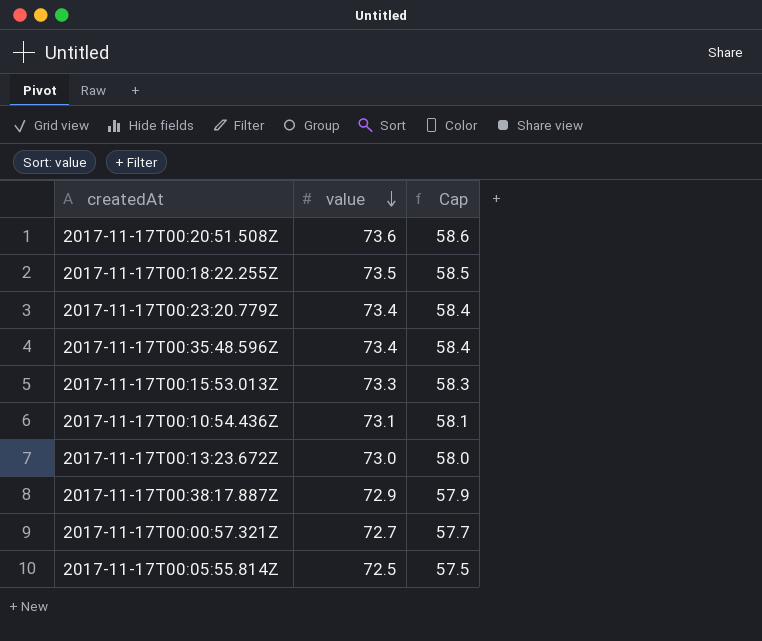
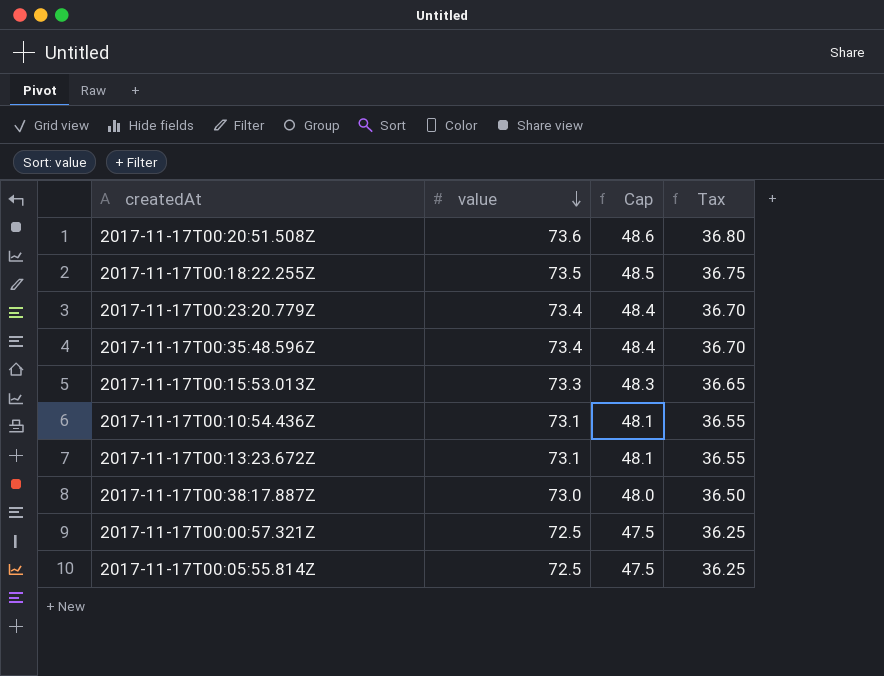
column Cap | formula: [value] - 15 -> [value] - 25
column Tax | formula: none -> [value] * 0.5
2017-11-17T00:13:23.672Z | value: 73.0 -> 73.1
2017-11-17T00:38:17.887Z | value: 72.9 -> 73.0
2017-11-17T00:00:57.321Z | value: 72.7 -> 72.5

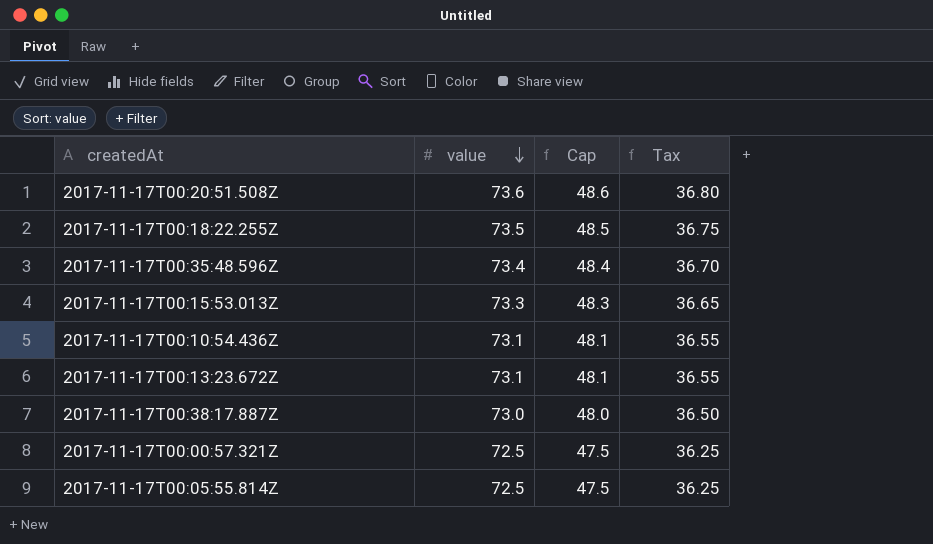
row 2017-11-17T00:23:20.779Z: 73.4 | 48.4 | 36.70 -> none

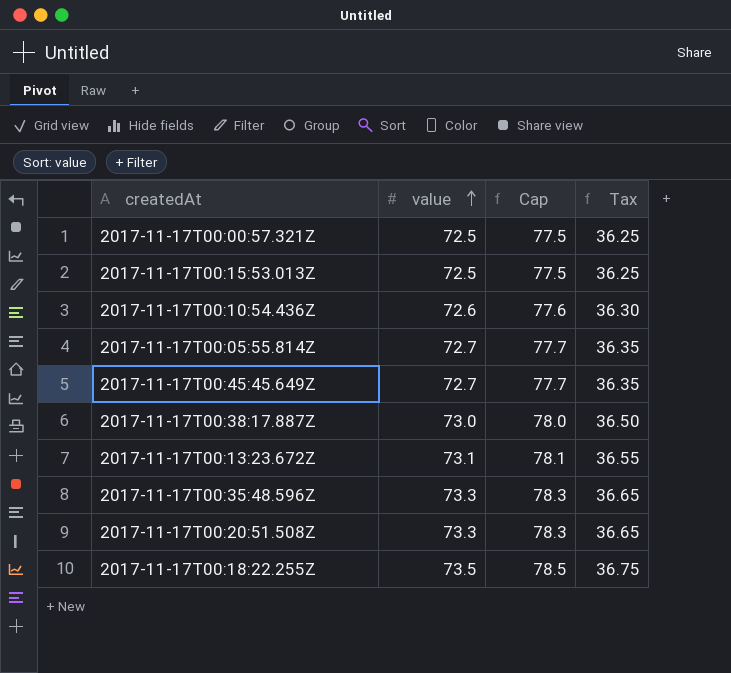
row order: value descending -> value ascending
column Cap | formula: [value] - 25 -> [value] + 5
2017-11-17T00:15:53.013Z | value: 73.3 -> 72.5
2017-11-17T00:15:53.013Z | Tax: 36.65 -> 36.25
2017-11-17T00:10:54.436Z | value: 73.1 -> 72.6
2017-11-17T00:10:54.436Z | Tax: 36.55 -> 36.30
2017-11-17T00:05:55.814Z | value: 72.5 -> 72.7
2017-11-17T00:05:55.814Z | Tax: 36.25 -> 36.35
row 2017-11-17T00:45:45.649Z: none -> 72.7 | 77.7 | 36.35
2017-11-17T00:35:48.596Z | value: 73.4 -> 73.3
2017-11-17T00:35:48.596Z | Tax: 36.70 -> 36.65
2017-11-17T00:20:51.508Z | value: 73.6 -> 73.3
2017-11-17T00:20:51.508Z | Tax: 36.80 -> 36.65

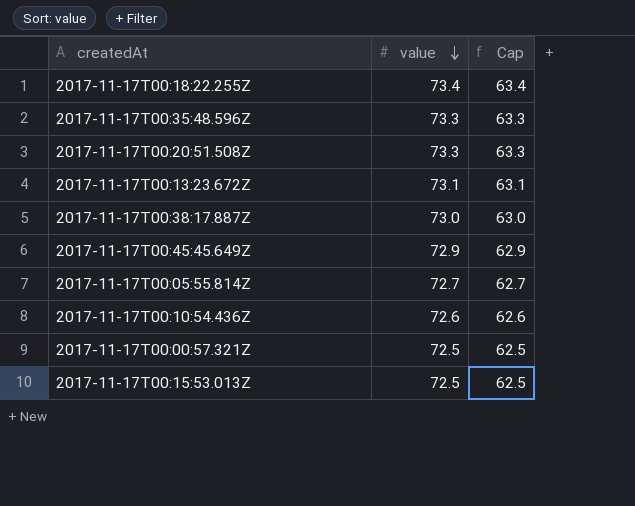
row order: value ascending -> value descending
column Tax | formula: [value] * 0.5 -> none
column Cap | formula: [value] + 5 -> [value] - 10
2017-11-17T00:18:22.255Z | value: 73.5 -> 73.4
2017-11-17T00:45:45.649Z | value: 72.7 -> 72.9

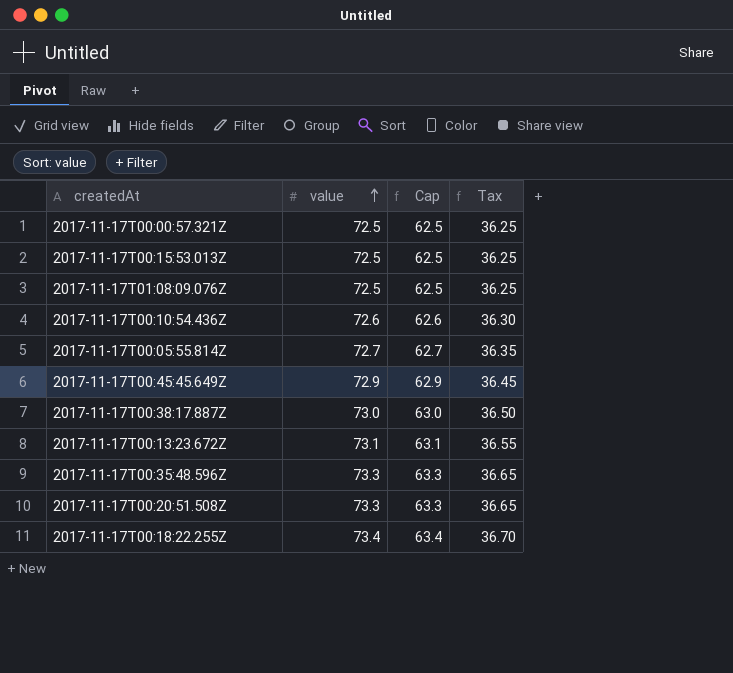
row order: value descending -> value ascending
column Tax | formula: none -> [value] * 0.5
row 2017-11-17T01:08:09.076Z: none -> 72.5 | 62.5 | 36.25

